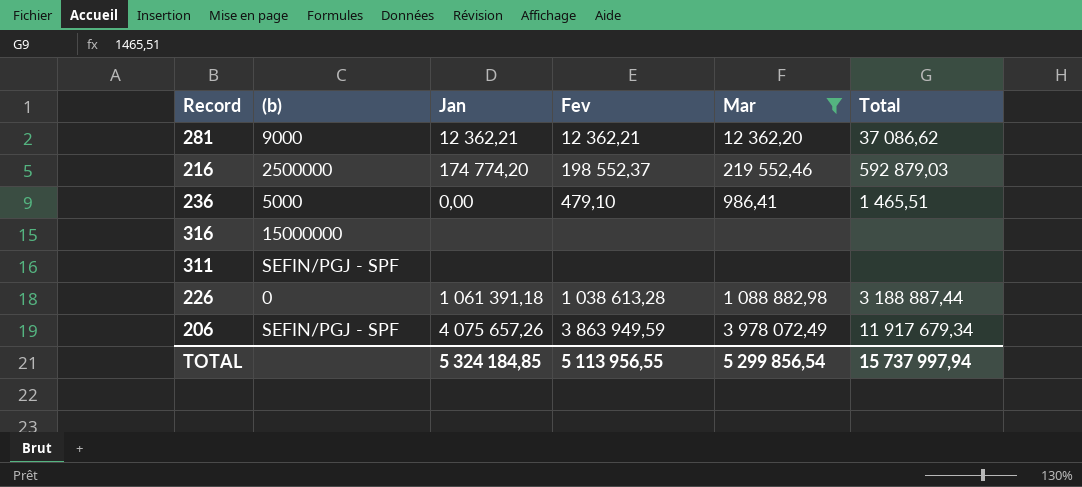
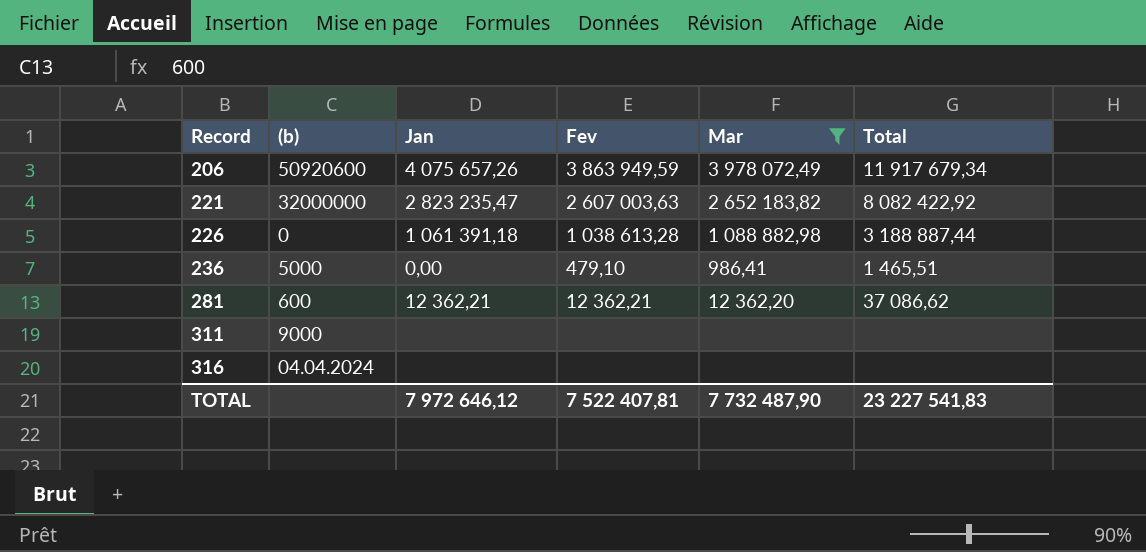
row order: none -> Record ascending
row 216: 2500000 | 174 774,20 | 198 552,37 | 219 552,46 | 592 879,03 -> none
206 | (b): SEFIN/PGJ - SPF -> 50920600
row 221: none -> 32000000 | 2 823 235,47 | 2 607 003,63 | 2 652 183,82 | 8 082 422,92
281 | (b): 9000 -> 600
311 | (b): SEFIN/PGJ - SPF -> 9000
316 | (b): 15000000 -> 04.04.2024
TOTAL | Jan: 5 324 184,85 -> 7 972 646,12
TOTAL | Fev: 5 113 956,55 -> 7 522 407,81
TOTAL | Mar: 5 299 856,54 -> 7 732 487,90
TOTAL | Total: 15 737 997,94 -> 23 227 541,83

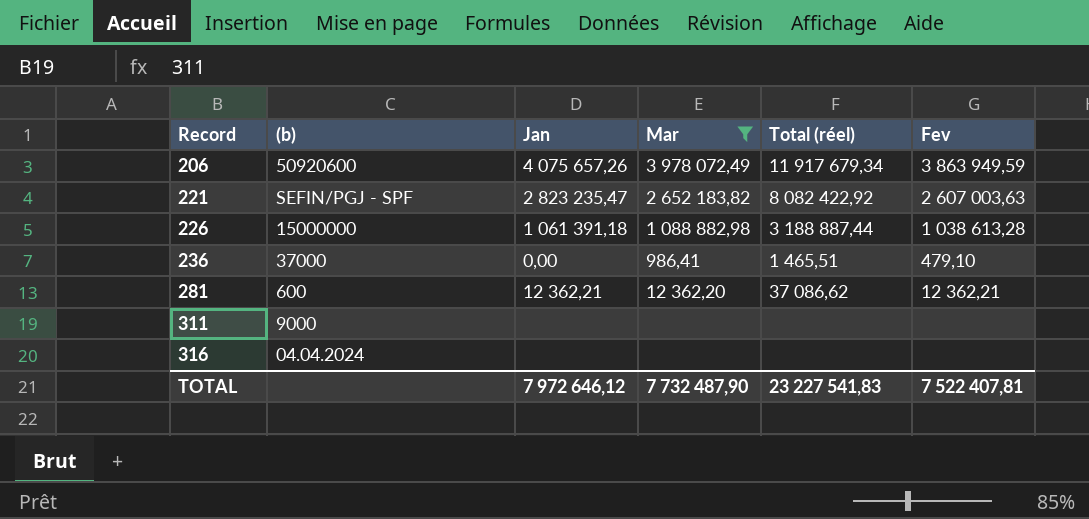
column name: Total -> Total (réel)
column Fev | position: 4 -> 6
221 | (b): 32000000 -> SEFIN/PGJ - SPF
226 | (b): 0 -> 15000000
236 | (b): 5000 -> 37000

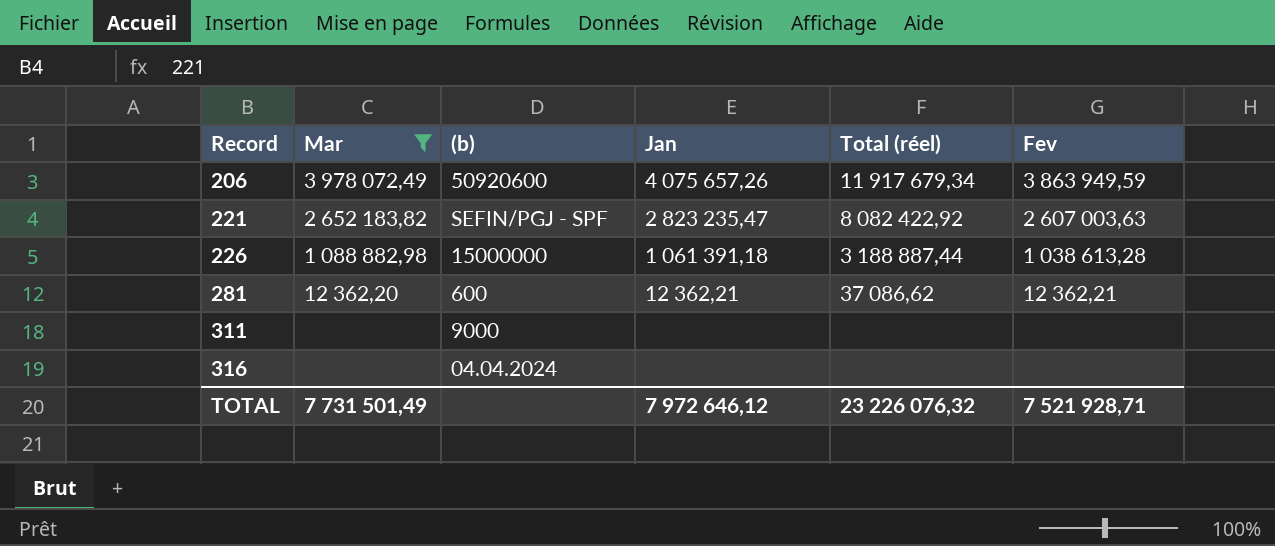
column Mar | position: 4 -> 2
row 236: 37000 | 0,00 | 986,41 | 1 465,51 | 479,10 -> none
TOTAL | Mar: 7 732 487,90 -> 7 731 501,49
TOTAL | Total (réel): 23 227 541,83 -> 23 226 076,32
TOTAL | Fev: 7 522 407,81 -> 7 521 928,71

